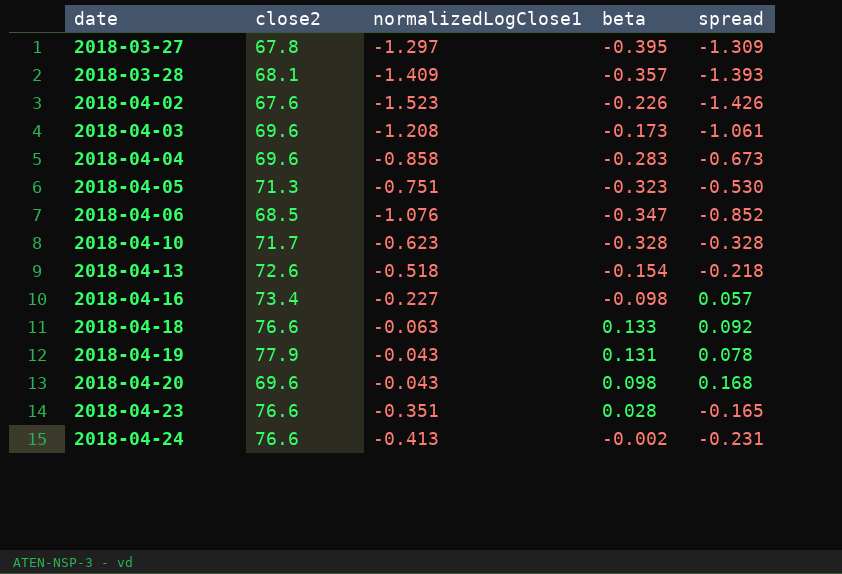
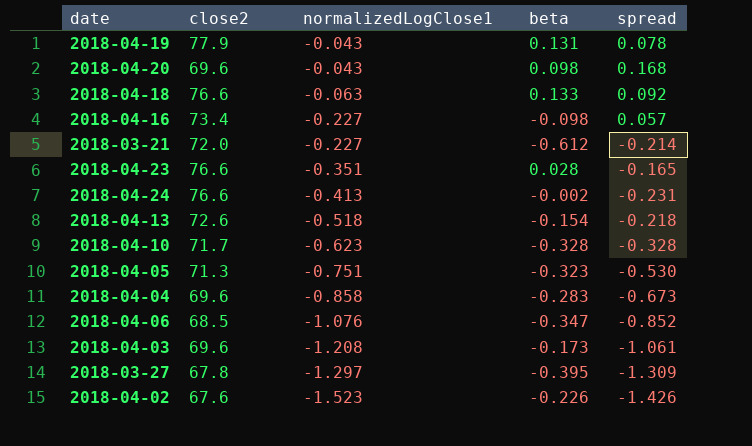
row order: date ascending -> normalizedLogClose1 descending
row 2018-03-28: 68.1 | -1.409 | -0.357 | -1.393 -> none
row 2018-03-21: none -> 72.0 | -0.227 | -0.612 | -0.214

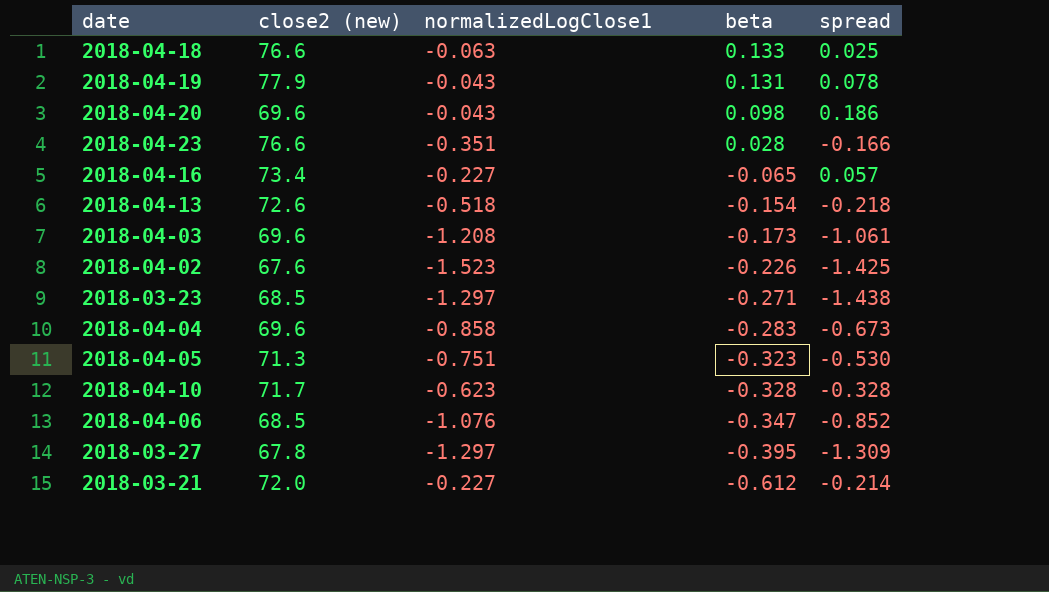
row order: normalizedLogClose1 descending -> beta descending
column name: close2 -> close2 (new)
row 2018-04-24: 76.6 | -0.413 | -0.002 | -0.231 -> none
2018-04-18 | spread: 0.092 -> 0.025
2018-04-20 | spread: 0.168 -> 0.186
2018-04-23 | spread: -0.165 -> -0.166
2018-04-16 | beta: -0.098 -> -0.065
2018-04-02 | spread: -1.426 -> -1.425
row 2018-03-23: none -> 68.5 | -1.297 | -0.271 | -1.438

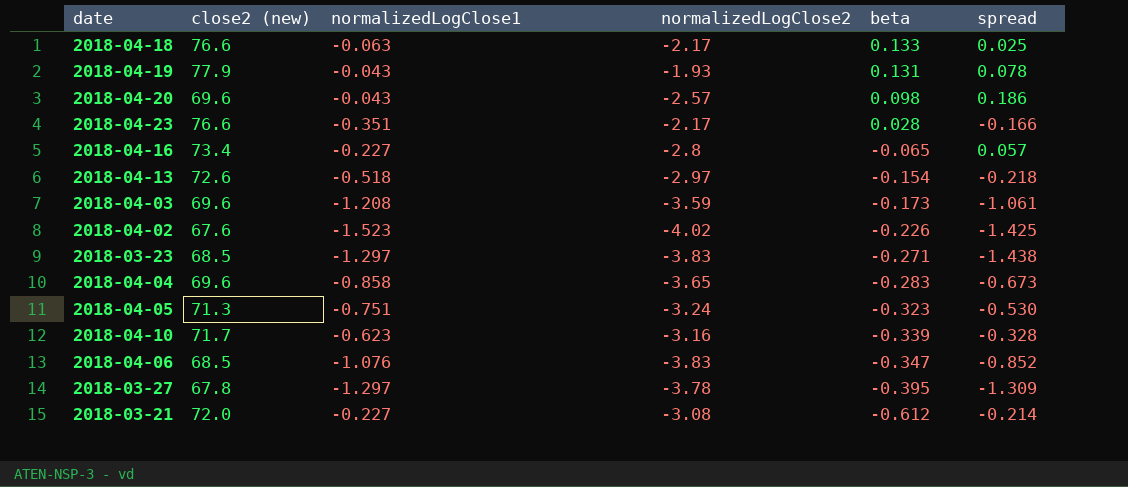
column normalizedLogClose2 | position: none -> 4
2018-04-10 | beta: -0.328 -> -0.339

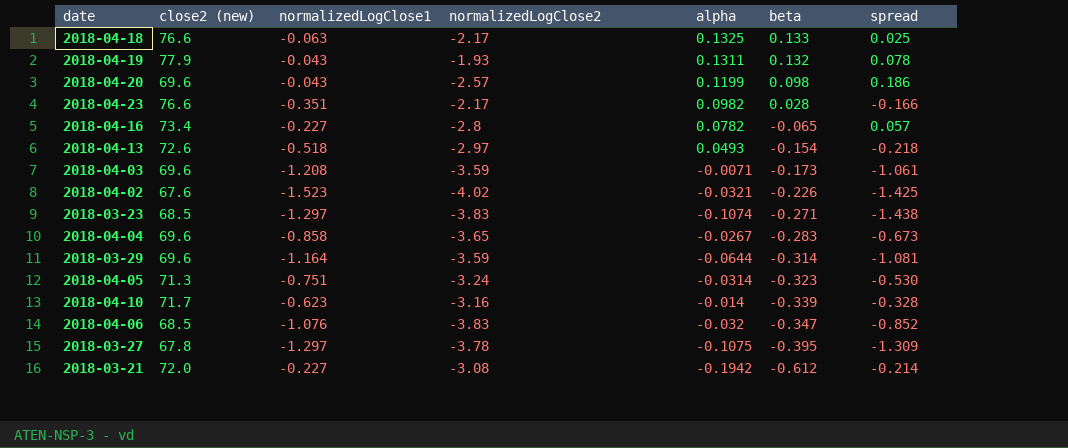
column alpha | position: none -> 5
2018-04-19 | beta: 0.131 -> 0.132
row 2018-03-29: none -> 69.6 | -1.164 | -3.59 | -0.0644 | -0.314 | -1.081

